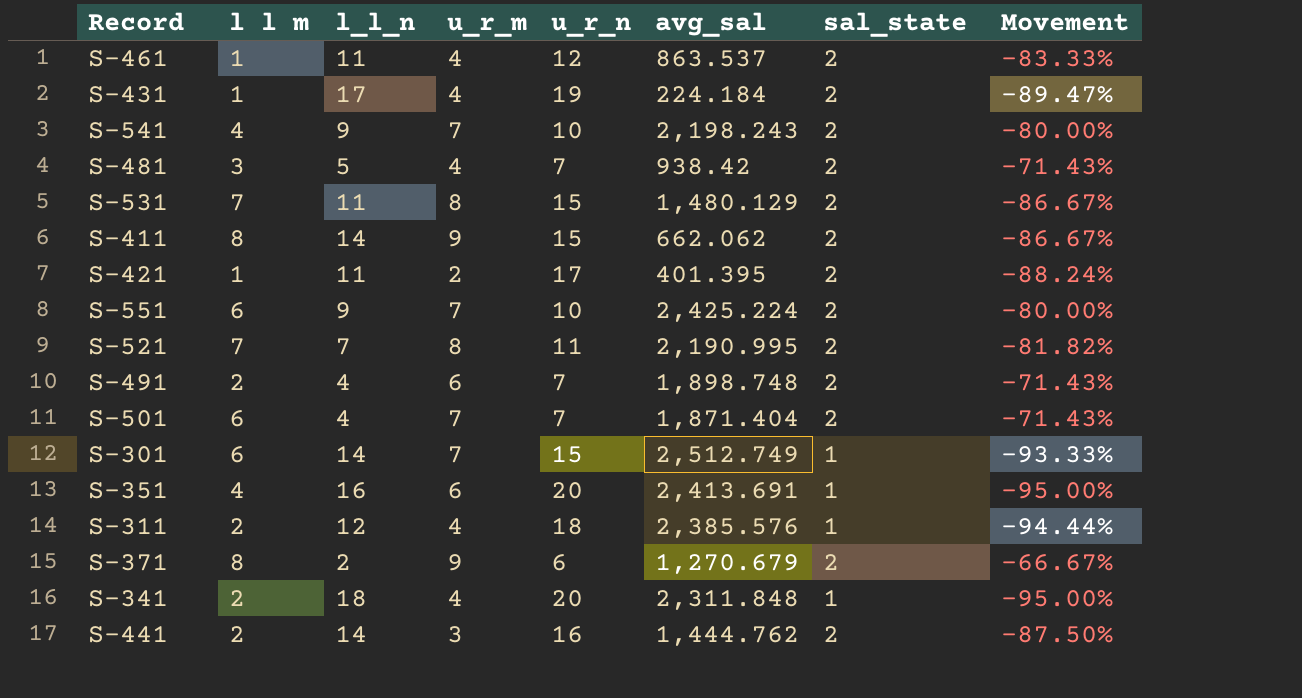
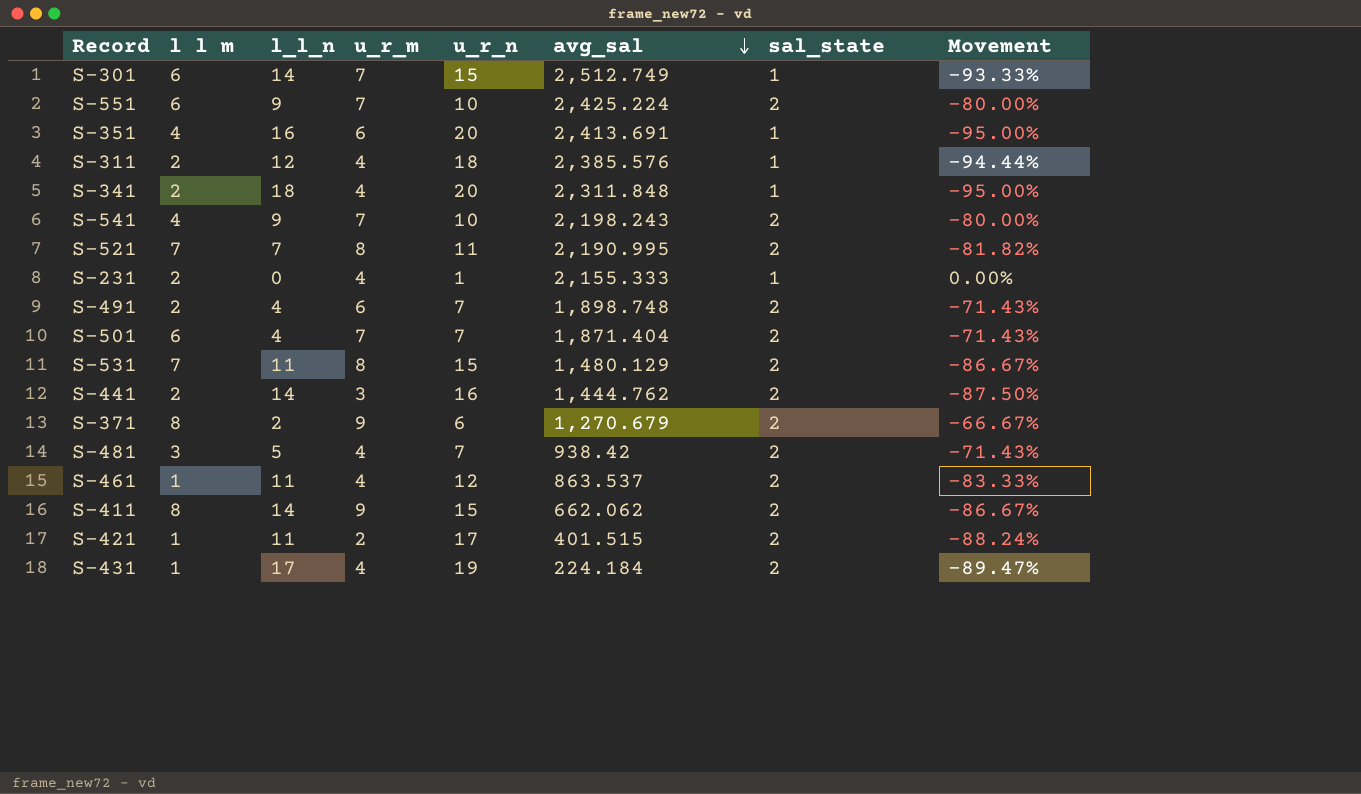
row order: none -> avg_sal descending
row S-231: none -> 2 | 0 | 4 | 1 | 2,155.333 | 1 | 0.00%
S-421 | avg_sal: 401.395 -> 401.515

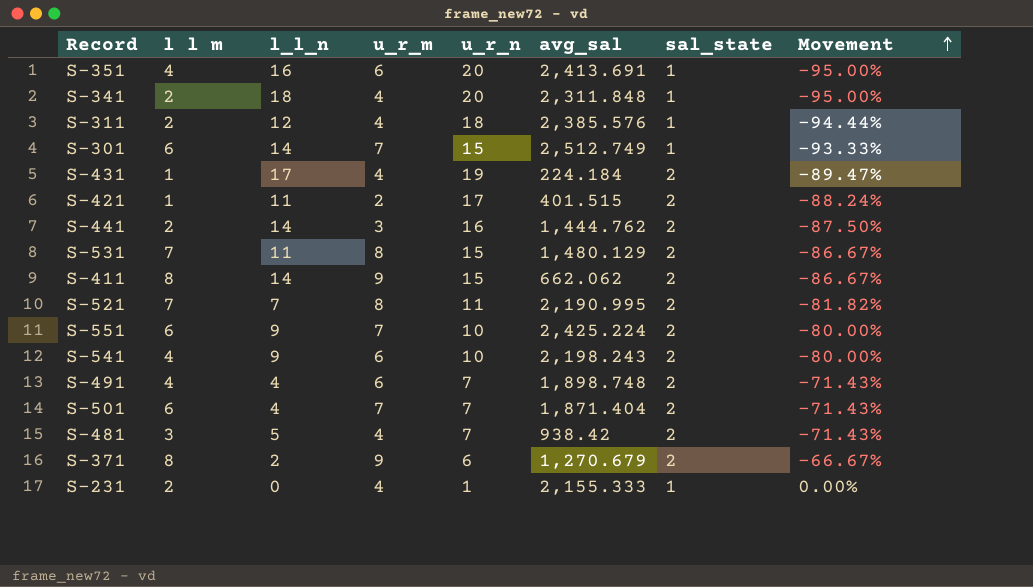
row order: avg_sal descending -> Movement ascending
row S-461: 1 | 11 | 4 | 12 | 863.537 | 2 | -83.33% -> none
S-541 | u_r_m: 7 -> 6
S-491 | l l m: 2 -> 4

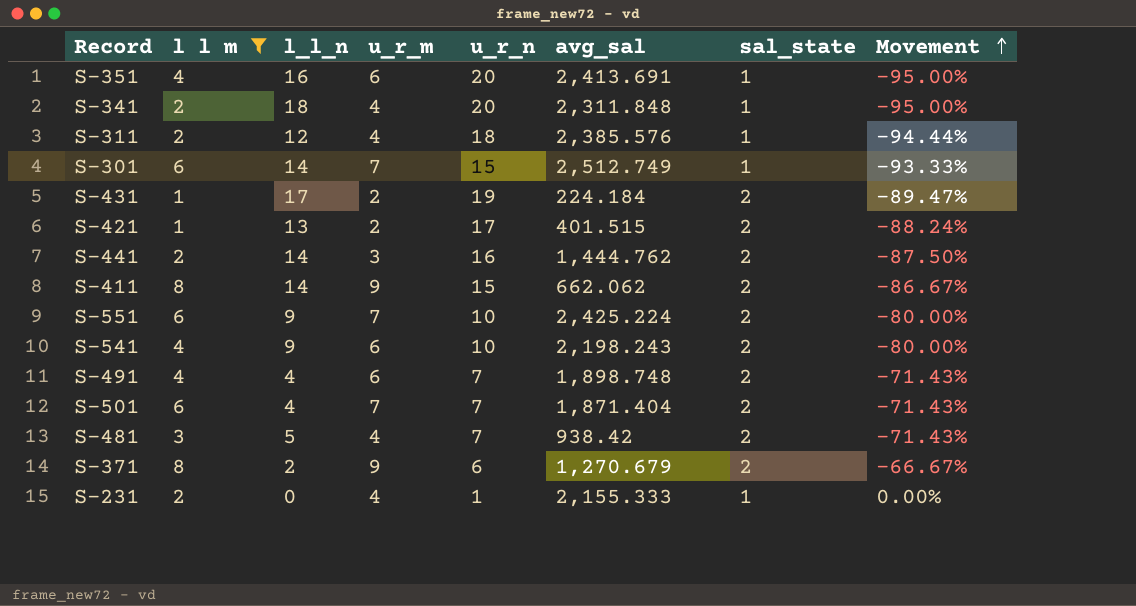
filter: none -> l l m != 7
S-431 | u_r_m: 4 -> 2
S-421 | l_l_n: 11 -> 13

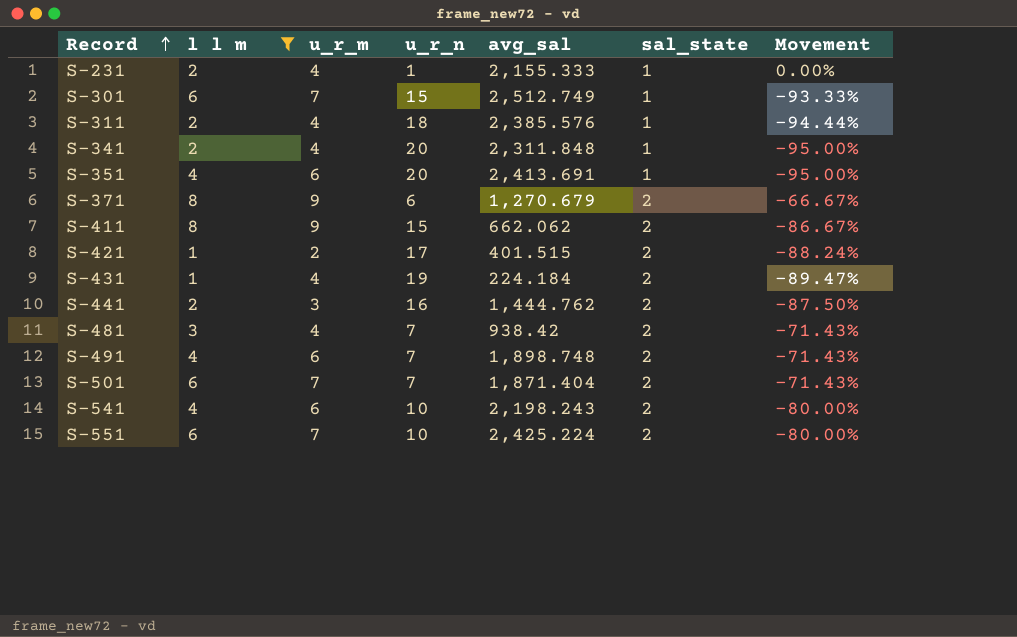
row order: Movement ascending -> Record ascending
column l_l_n | position: 3 -> none
S-431 | u_r_m: 2 -> 4

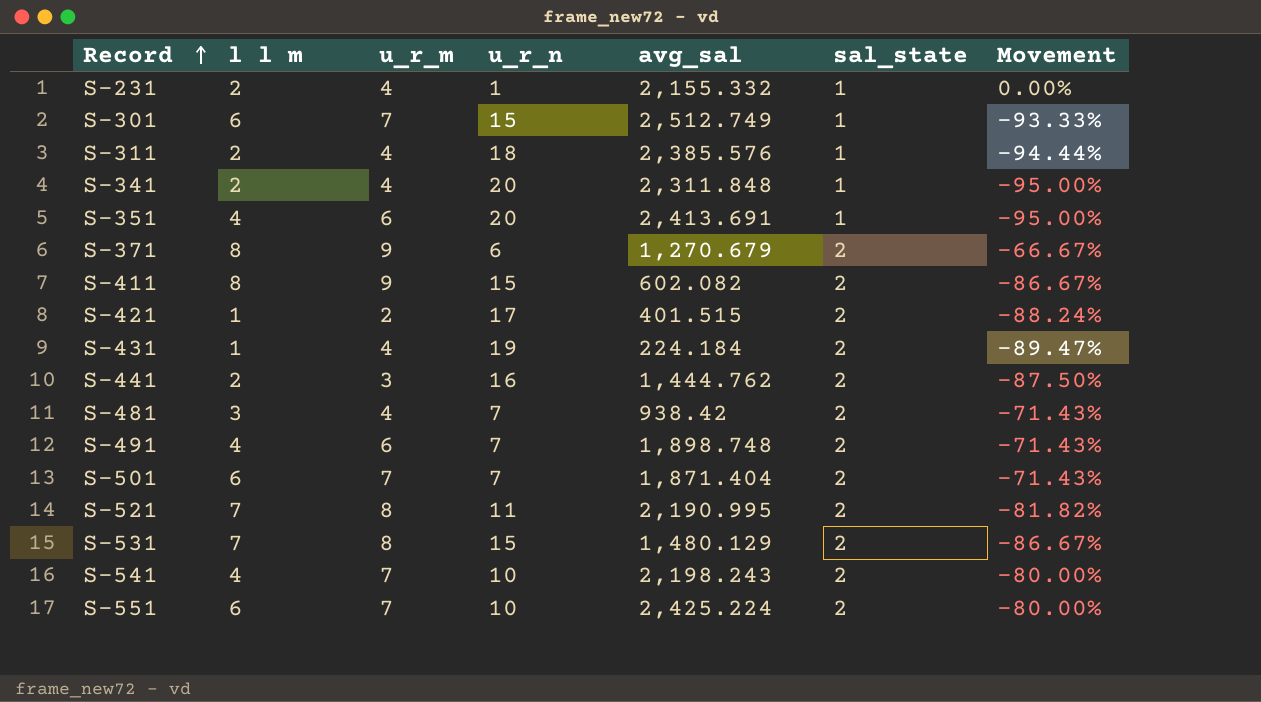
filter: l l m != 7 -> none
S-231 | avg_sal: 2,155.333 -> 2,155.332
S-411 | avg_sal: 662.062 -> 602.082
S-541 | u_r_m: 6 -> 7

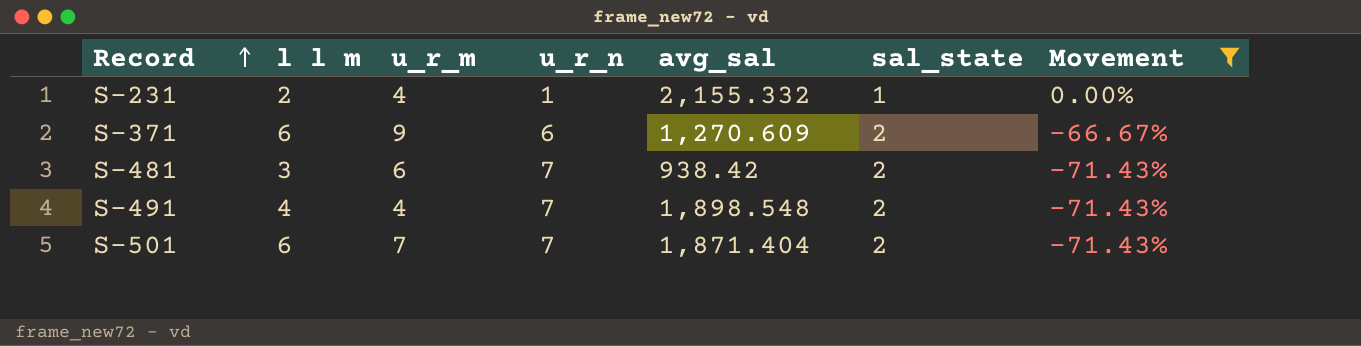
filter: none -> Movement >= -71.43%
S-371 | l l m: 8 -> 6
S-371 | avg_sal: 1,270.679 -> 1,270.609
S-481 | u_r_m: 4 -> 6
S-491 | u_r_m: 6 -> 4
S-491 | avg_sal: 1,898.748 -> 1,898.548

